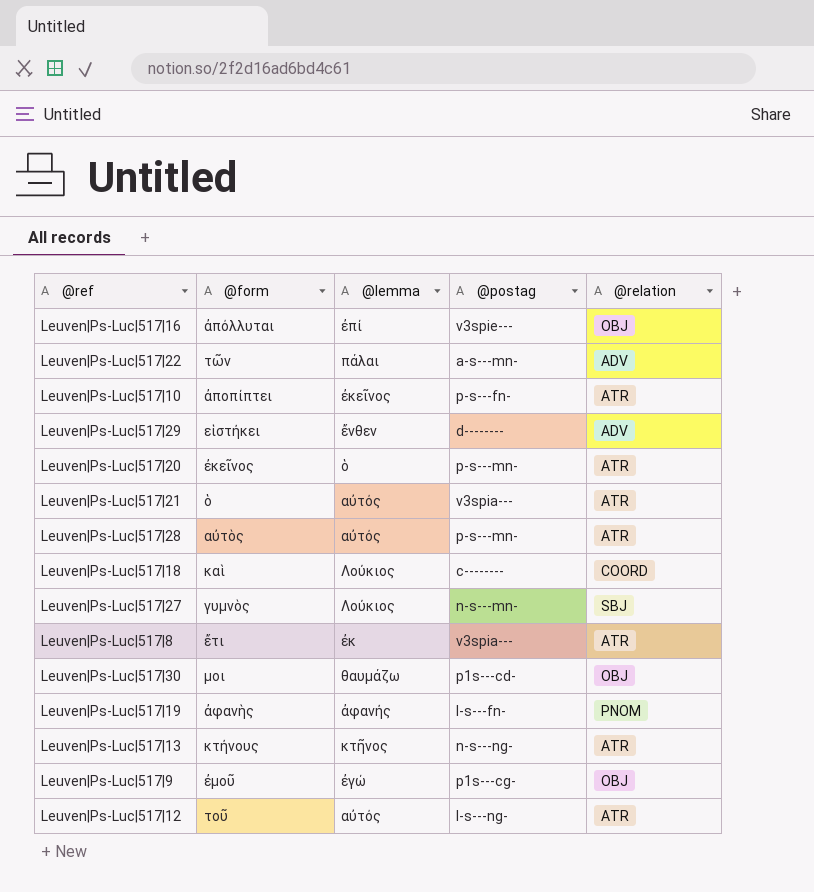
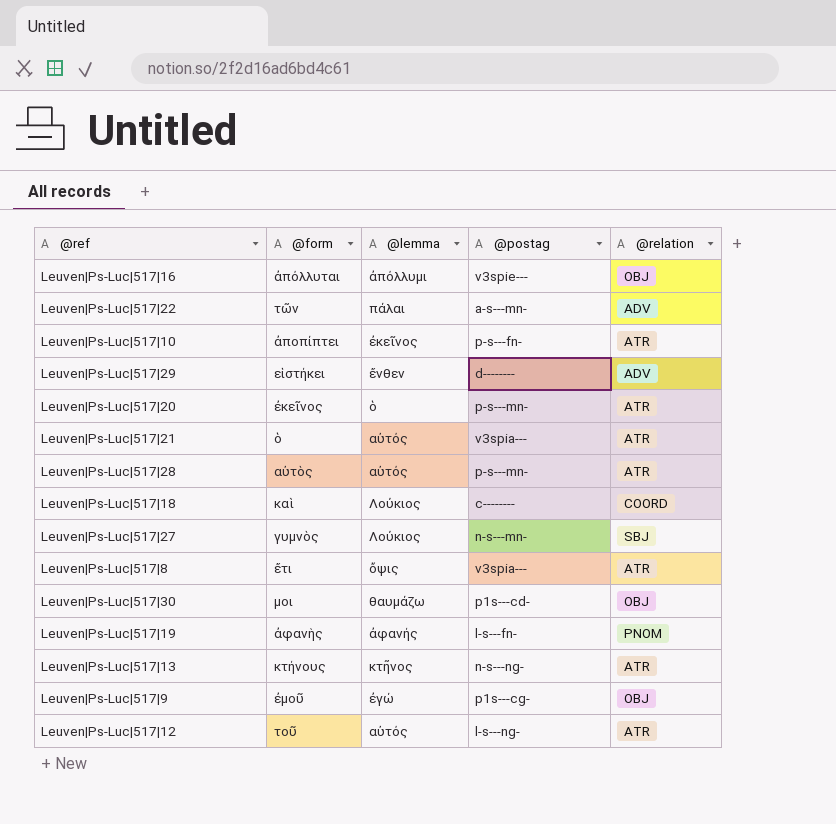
Leuven|Ps-Luc|517|16 | @lemma: ἐπί -> ἀπόλλυμι
Leuven|Ps-Luc|517|8 | @lemma: ἐκ -> ὄψις

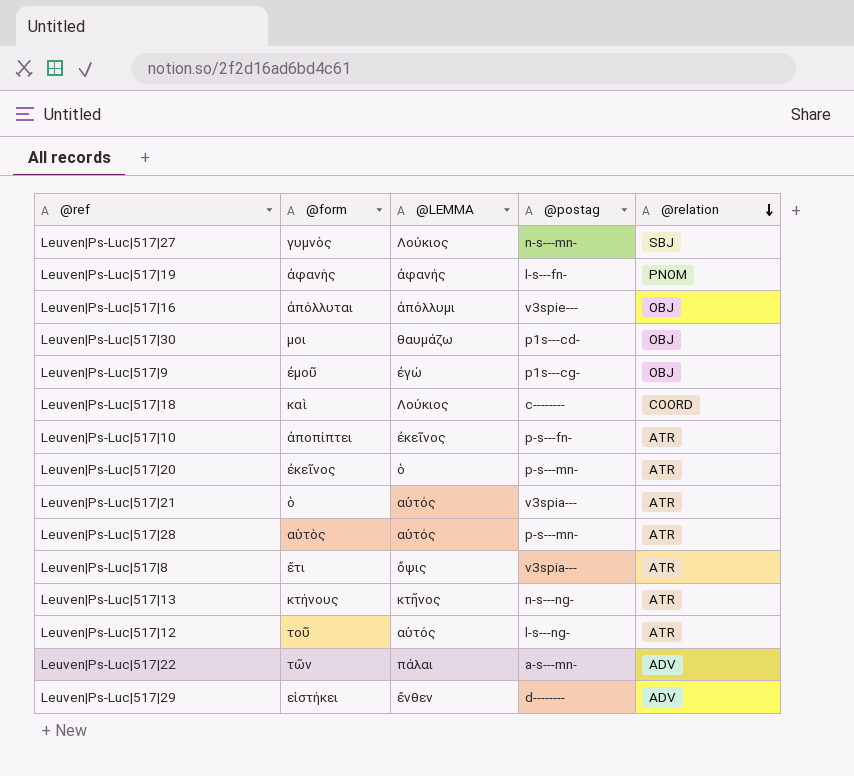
row order: none -> @relation descending
column name: @lemma -> @LEMMA

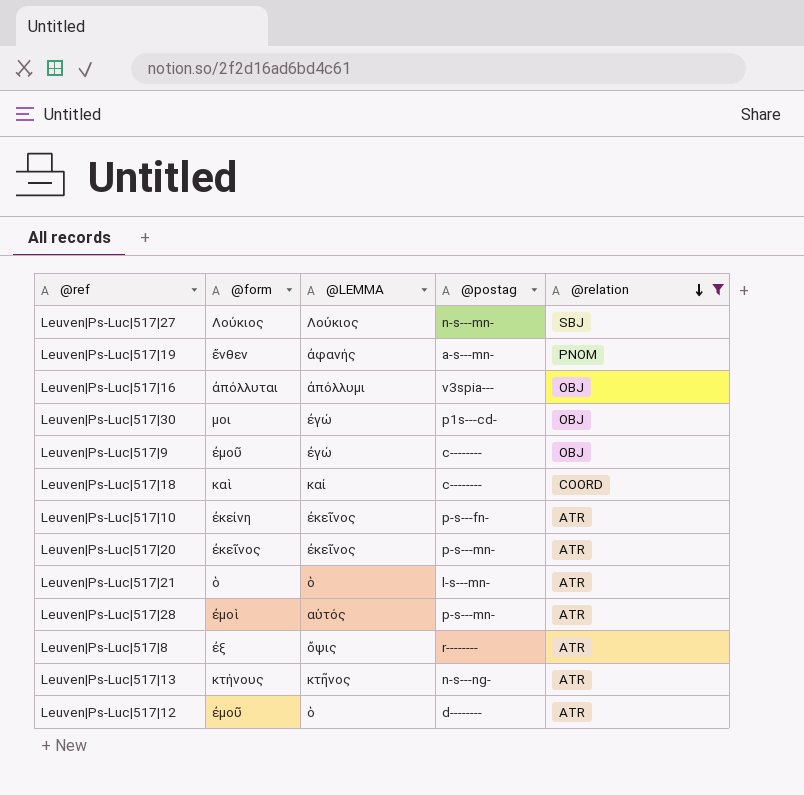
filter: none -> @relation != ADV
Leuven|Ps-Luc|517|27 | @form: γυμνὸς -> Λούκιος
Leuven|Ps-Luc|517|19 | @form: ἀφανὴς -> ἔνθεν
Leuven|Ps-Luc|517|19 | @postag: l-s---fn- -> a-s---mn-
Leuven|Ps-Luc|517|16 | @postag: v3spie--- -> v3spia---
Leuven|Ps-Luc|517|30 | @LEMMA: θαυμάζω -> ἐγώ
Leuven|Ps-Luc|517|9 | @postag: p1s---cg- -> c--------
Leuven|Ps-Luc|517|18 | @LEMMA: Λούκιος -> καί
Leuven|Ps-Luc|517|10 | @form: ἀποπίπτει -> ἐκείνη
Leuven|Ps-Luc|517|20 | @LEMMA: ὁ -> ἐκεῖνος
Leuven|Ps-Luc|517|21 | @LEMMA: αὐτός -> ὁ
Leuven|Ps-Luc|517|21 | @postag: v3spia--- -> l-s---mn-
Leuven|Ps-Luc|517|28 | @form: αὐτὸς -> ἐμοὶ
Leuven|Ps-Luc|517|8 | @form: ἔτι -> ἐξ
Leuven|Ps-Luc|517|8 | @postag: v3spia--- -> r--------
Leuven|Ps-Luc|517|12 | @form: τοῦ -> ἐμοῦ
Leuven|Ps-Luc|517|12 | @LEMMA: αὐτός -> ὁ
Leuven|Ps-Luc|517|12 | @postag: l-s---ng- -> d--------

